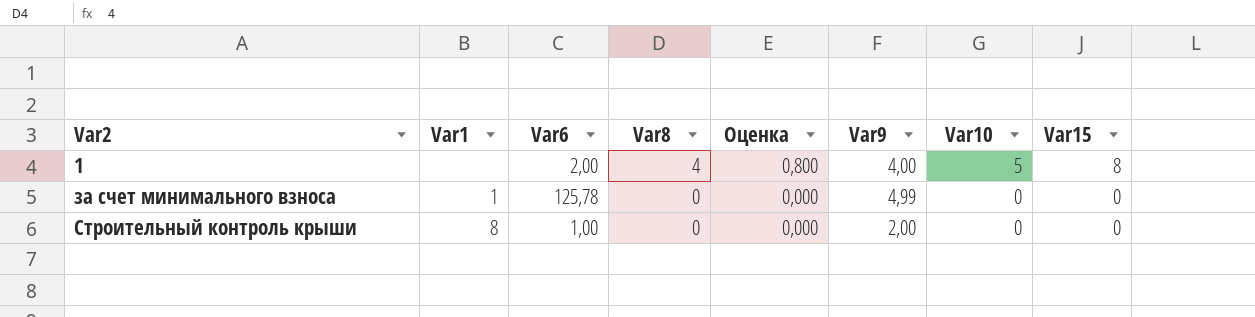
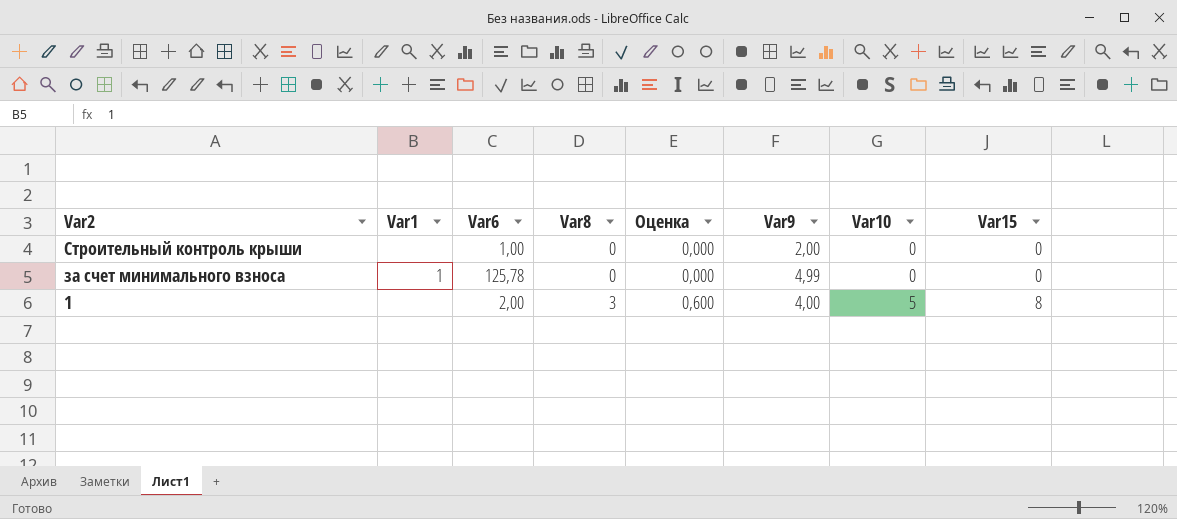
row order: Var2 ascending -> Var2 descending
Строительный контроль крыши | Var1: 8 -> none
1 | Var8: 4 -> 3
1 | Оценка: 0,800 -> 0,600

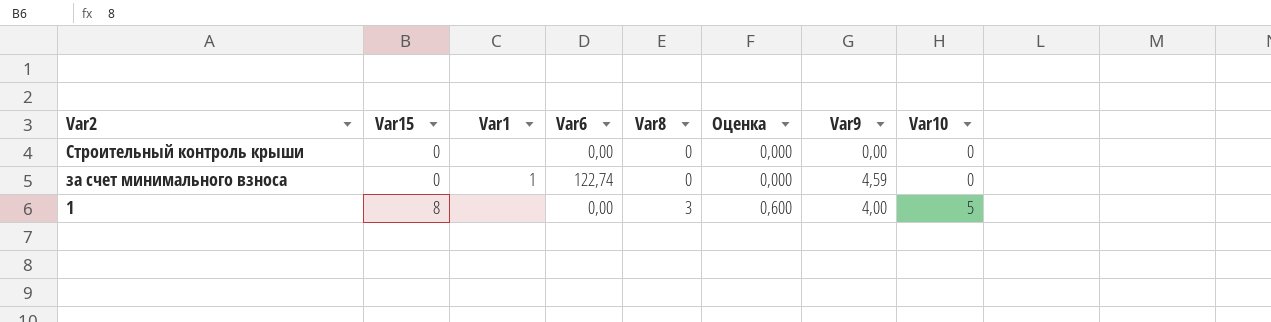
column Var15 | position: 8 -> 2
Строительный контроль крыши | Var6: 1,00 -> 0,00
Строительный контроль крыши | Var9: 2,00 -> 0,00
за счет минимального взноса | Var6: 125,78 -> 122,74
за счет минимального взноса | Var9: 4,99 -> 4,59
1 | Var6: 2,00 -> 0,00

